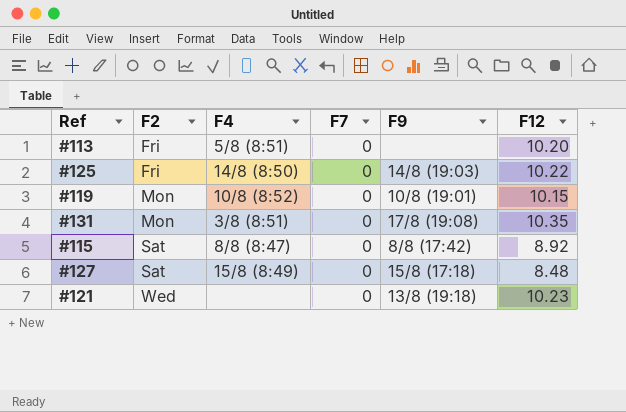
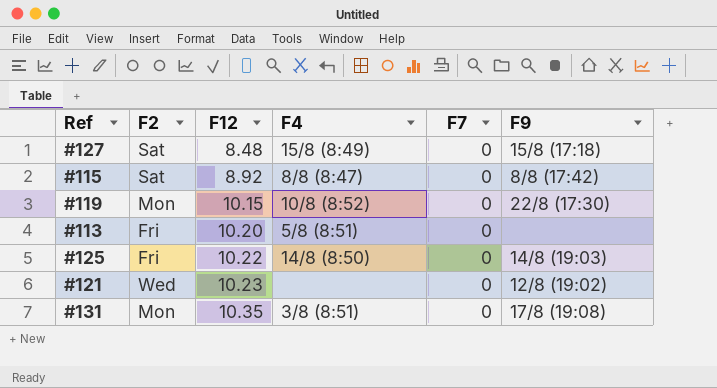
row order: F2 ascending -> F12 ascending
column F12 | position: 6 -> 3
#119 | F9: 10/8 (19:01) -> 22/8 (17:30)
#121 | F9: 13/8 (19:18) -> 12/8 (19:02)

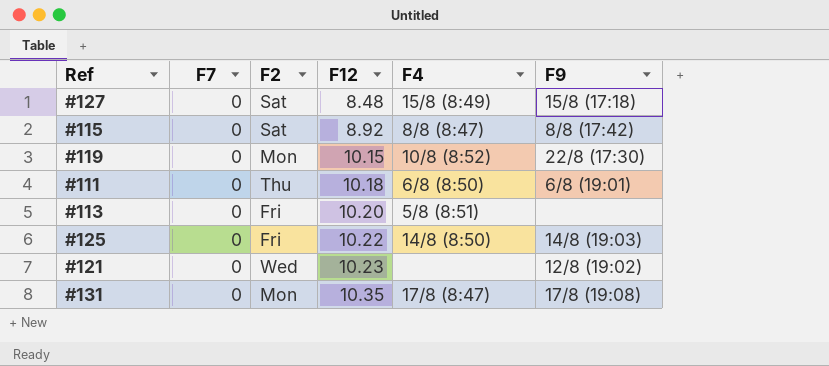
column F7 | position: 5 -> 2
row #111: none -> 0 | Thu | 10.18 | 6/8 (8:50) | 6/8 (19:01)
#131 | F4: 3/8 (8:51) -> 17/8 (8:47)

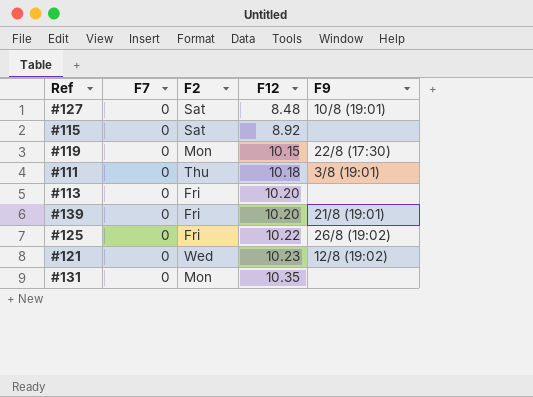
column F4 | position: 5 -> none
#127 | F9: 15/8 (17:18) -> 10/8 (19:01)
#115 | F9: 8/8 (17:42) -> none
#111 | F9: 6/8 (19:01) -> 3/8 (19:01)
row #139: none -> 0 | Fri | 10.20 | 21/8 (19:01)
#125 | F9: 14/8 (19:03) -> 26/8 (19:02)
#131 | F9: 17/8 (19:08) -> none

